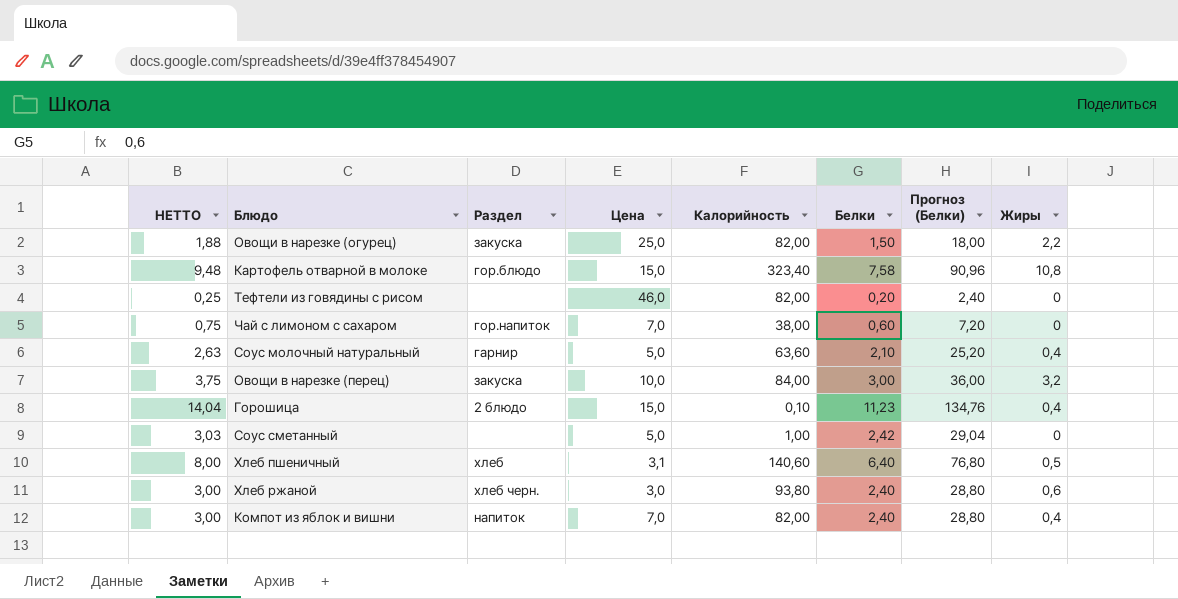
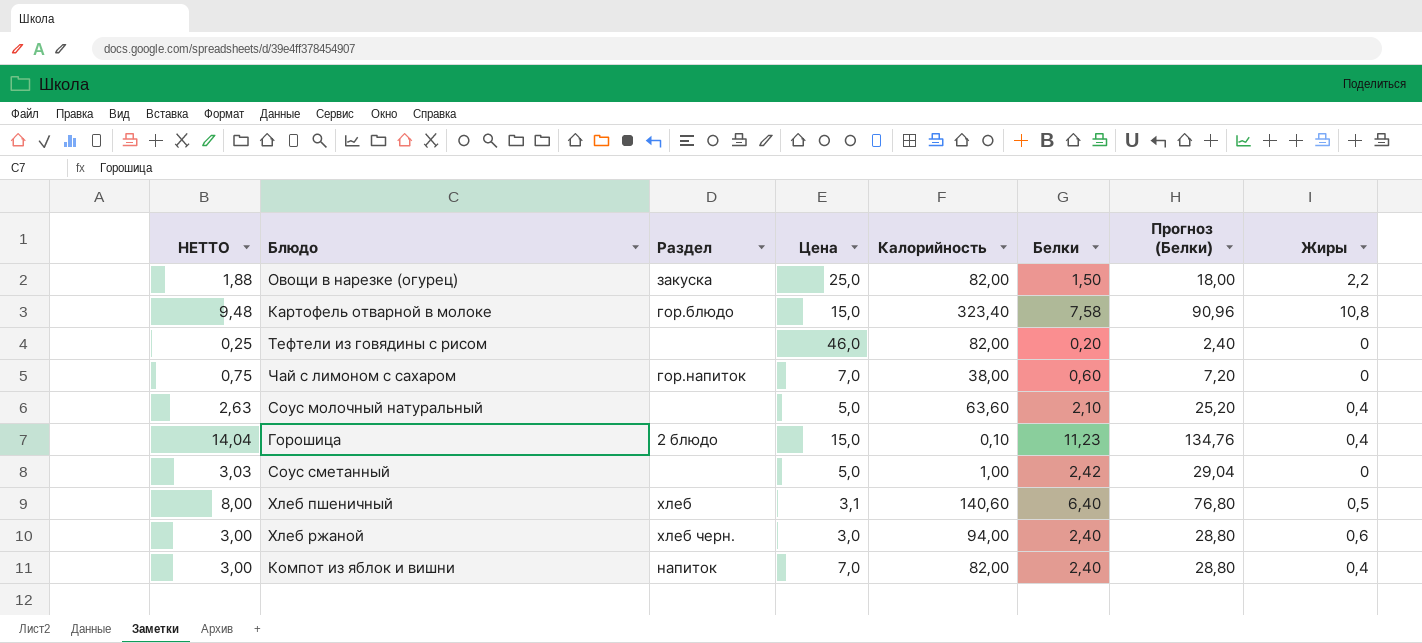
row Овощи в нарезке (перец): 3,75 | закуска | 10,0 | 84,00 | 3,00 | 36,00 | 3,2 -> none
Соус молочный натуральный | Раздел: гарнир -> none
Хлеб ржаной | Калорийность: 93,80 -> 94,00

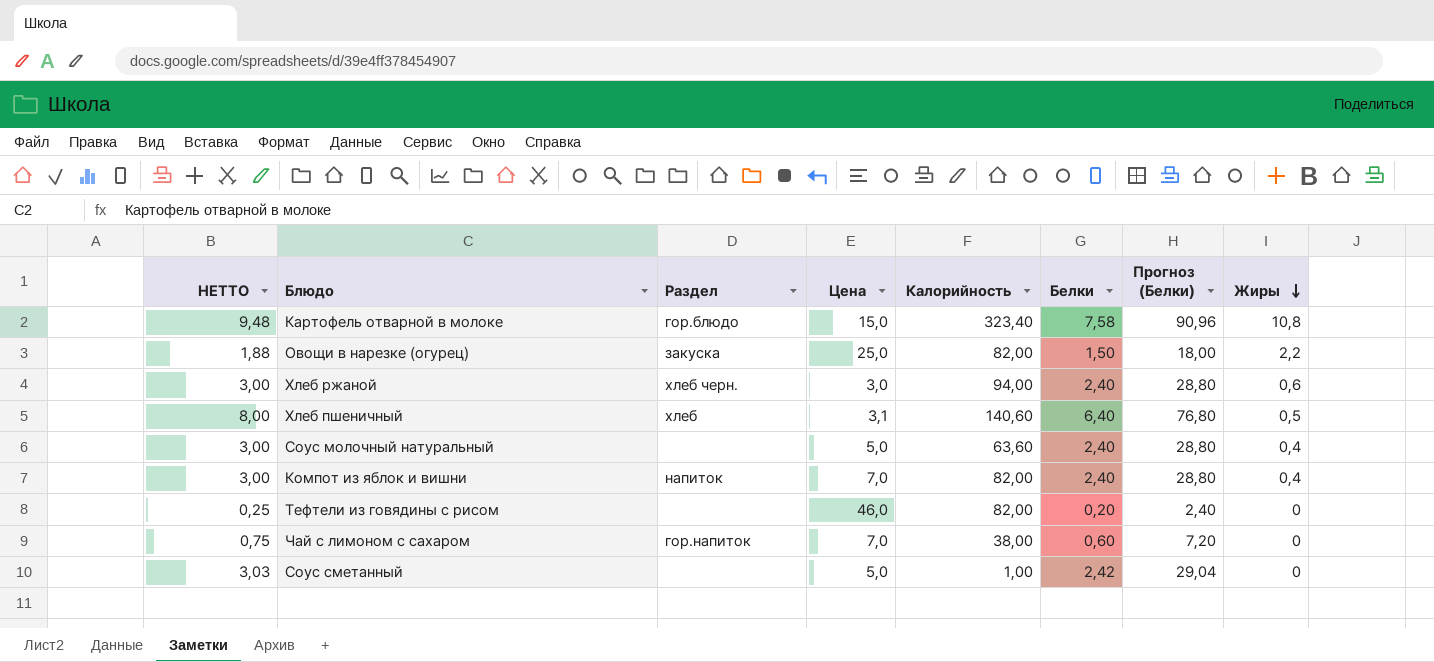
row order: none -> Жиры descending
row Горошица: 14,04 | 2 блюдо | 15,0 | 0,10 | 11,23 | 134,76 | 0,4 -> none
Соус молочный натуральный | НЕТТО: 2,63 -> 3,00
Соус молочный натуральный | Белки: 2,10 -> 2,40
Соус молочный натуральный | Прогноз (Белки): 25,20 -> 28,80

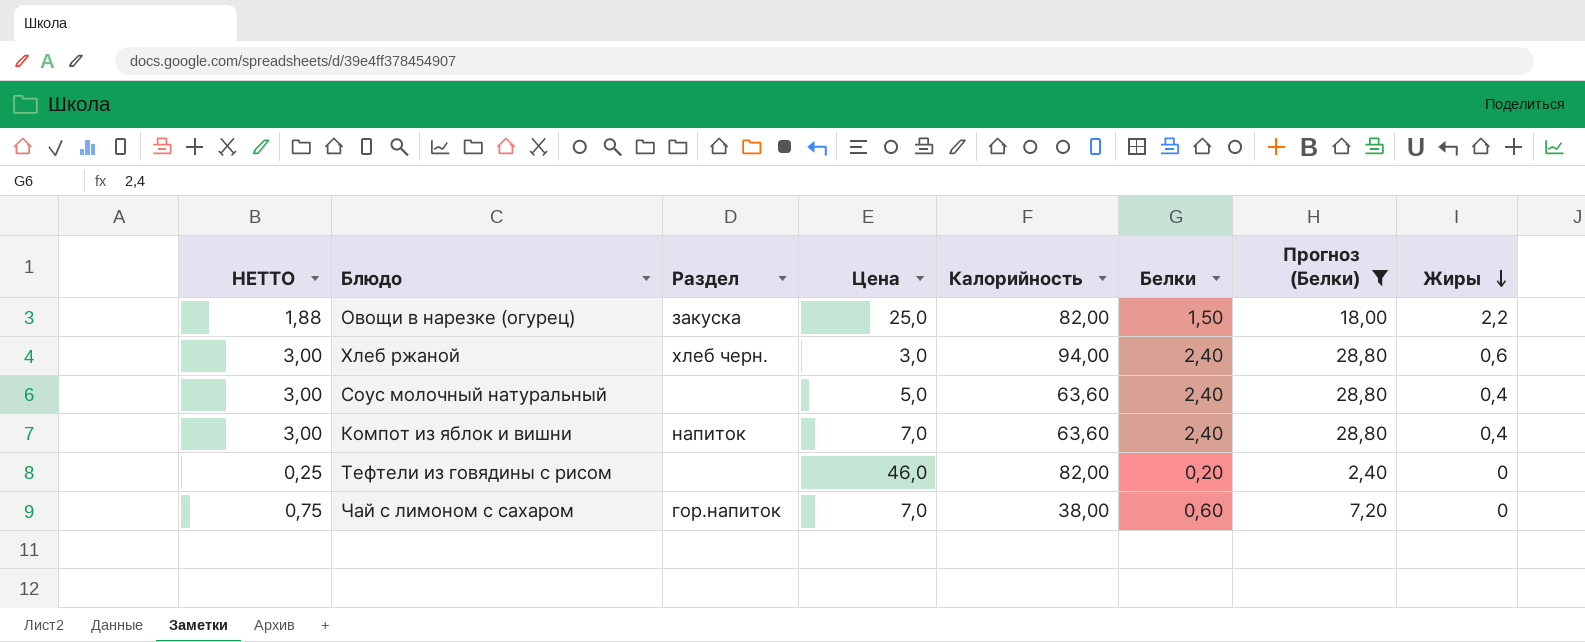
filter: none -> Прогноз (Белки) <= 28,80
Компот из яблок и вишни | Калорийность: 82,00 -> 63,60

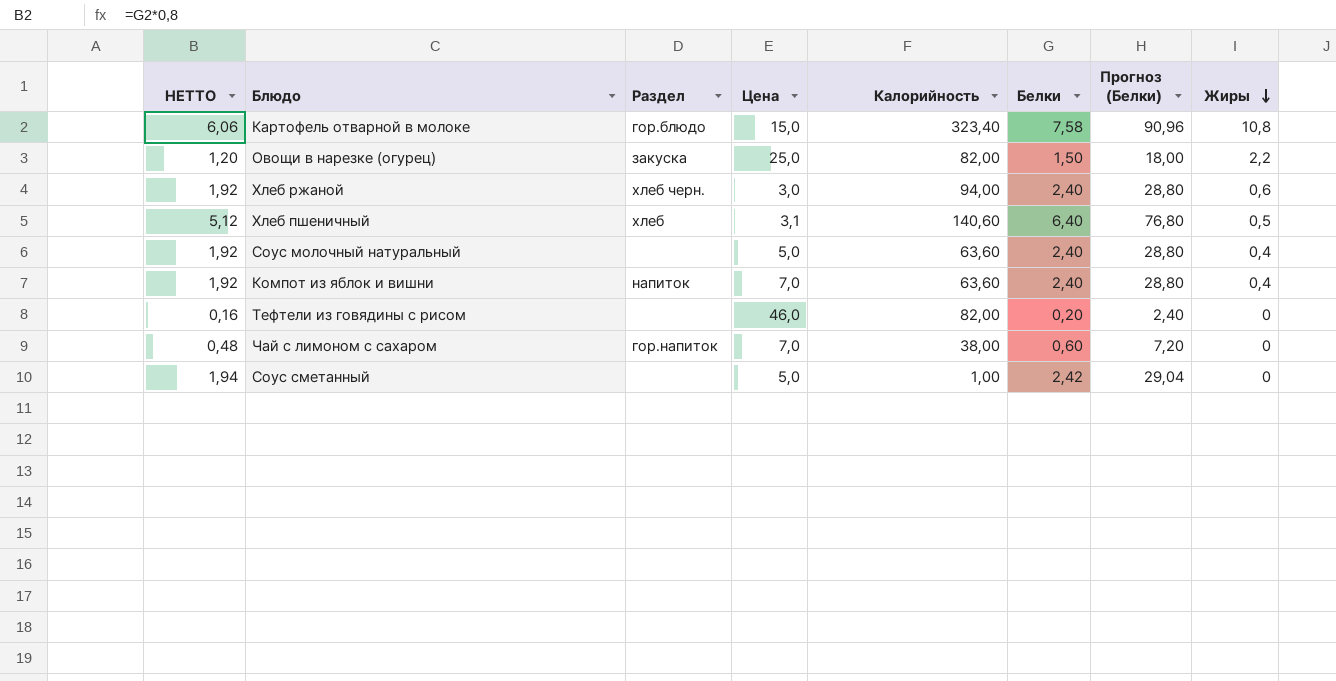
filter: Прогноз (Белки) <= 28,80 -> none
column НЕТТО | formula: [Белки] * 1,25 -> [Белки] * 0,8

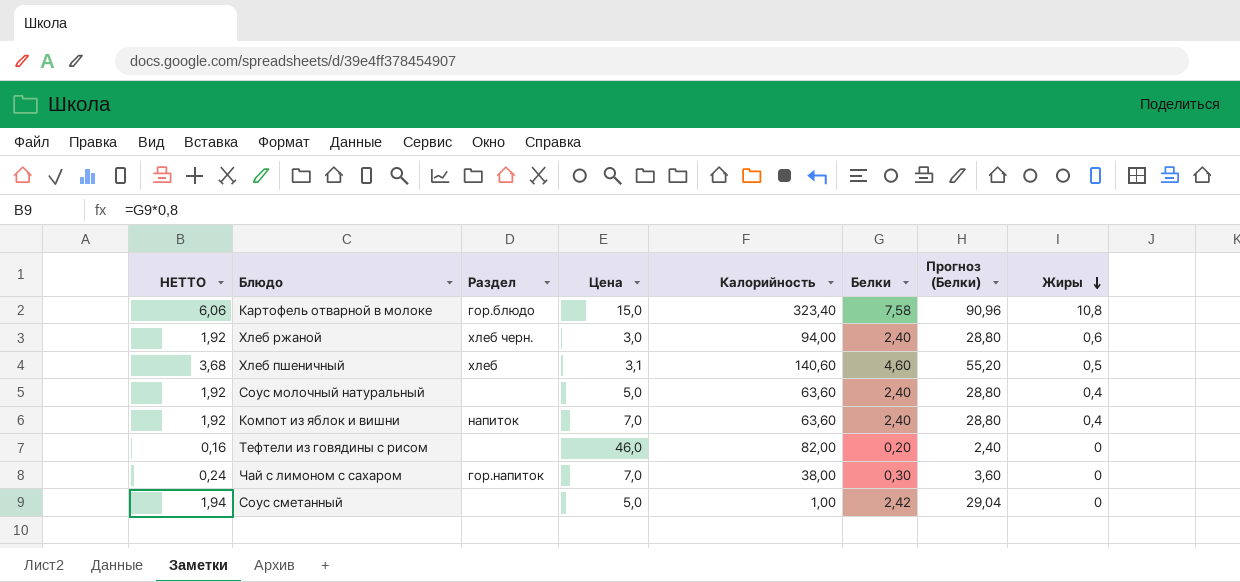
row Овощи в нарезке (огурец): 1,20 | закуска | 25,0 | 82,00 | 1,50 | 18,00 | 2,2 -> none
Хлеб пшеничный | НЕТТО: 5,12 -> 3,68
Хлеб пшеничный | Белки: 6,40 -> 4,60
Хлеб пшеничный | Прогноз (Белки): 76,80 -> 55,20
Чай с лимоном с сахаром | НЕТТО: 0,48 -> 0,24
Чай с лимоном с сахаром | Белки: 0,60 -> 0,30
Чай с лимоном с сахаром | Прогноз (Белки): 7,20 -> 3,60

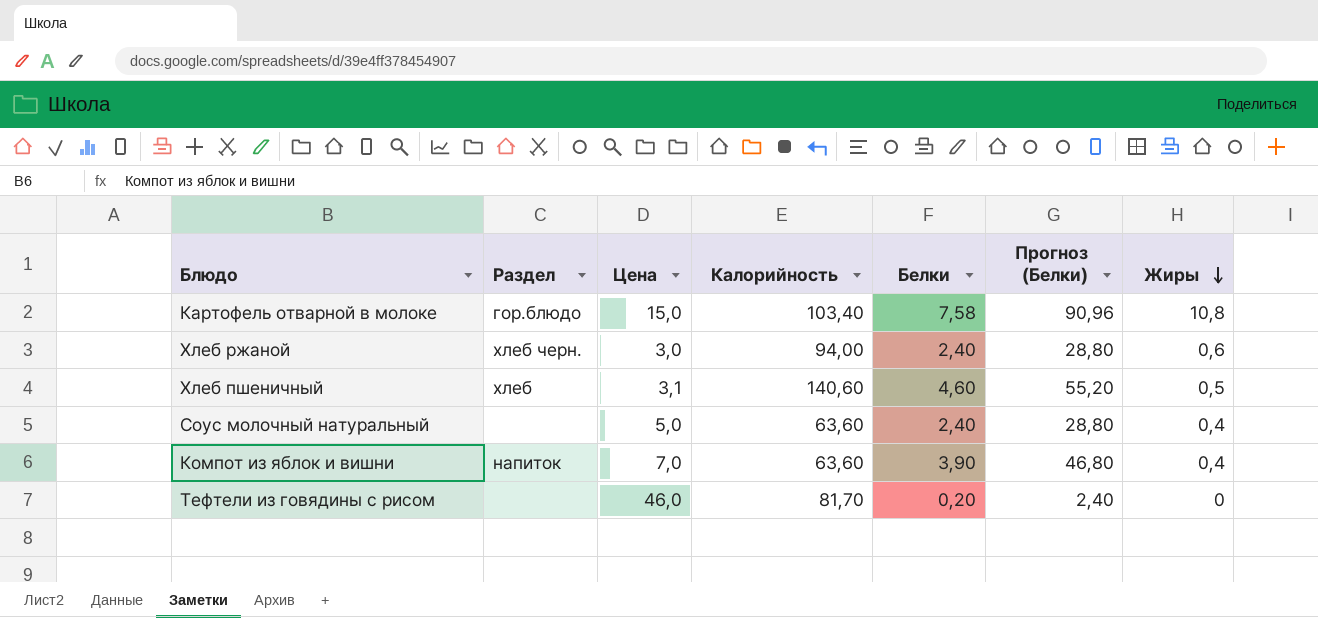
column НЕТТО | formula: [Белки] * 0,8 -> none
row Чай с лимоном с сахаром: 0,24 | гор.напиток | 7,0 | 38,00 | 0,30 | 3,60 | 0 -> none
row Соус сметанный: 1,94 | none | 5,0 | 1,00 | 2,42 | 29,04 | 0 -> none
Картофель отварной в молоке | Калорийность: 323,40 -> 103,40
Компот из яблок и вишни | Белки: 2,40 -> 3,90
Компот из яблок и вишни | Прогноз (Белки): 28,80 -> 46,80
Тефтели из говядины с рисом | Калорийность: 82,00 -> 81,70

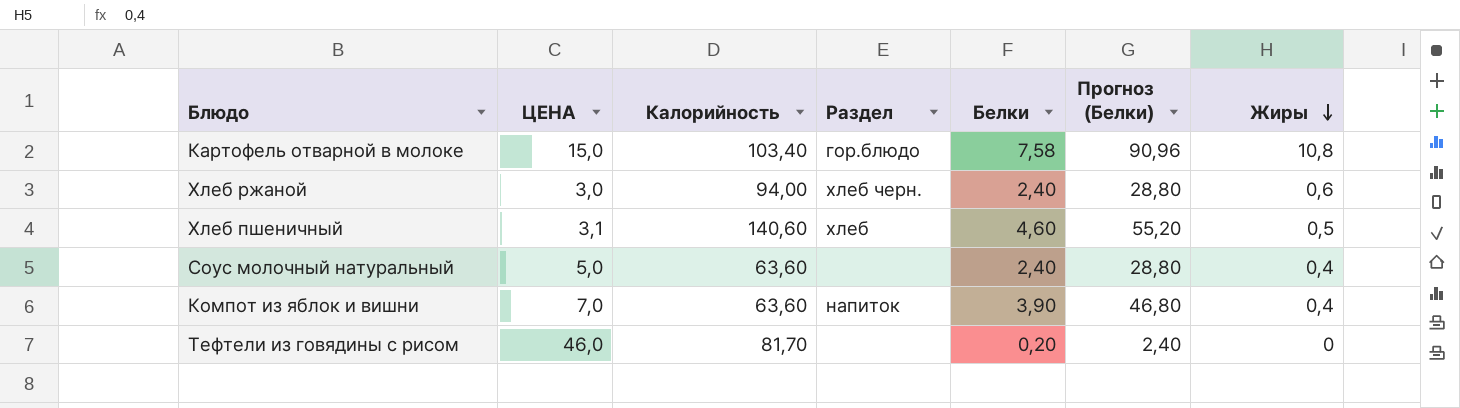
column name: Цена -> ЦЕНА
column Раздел | position: 2 -> 4

